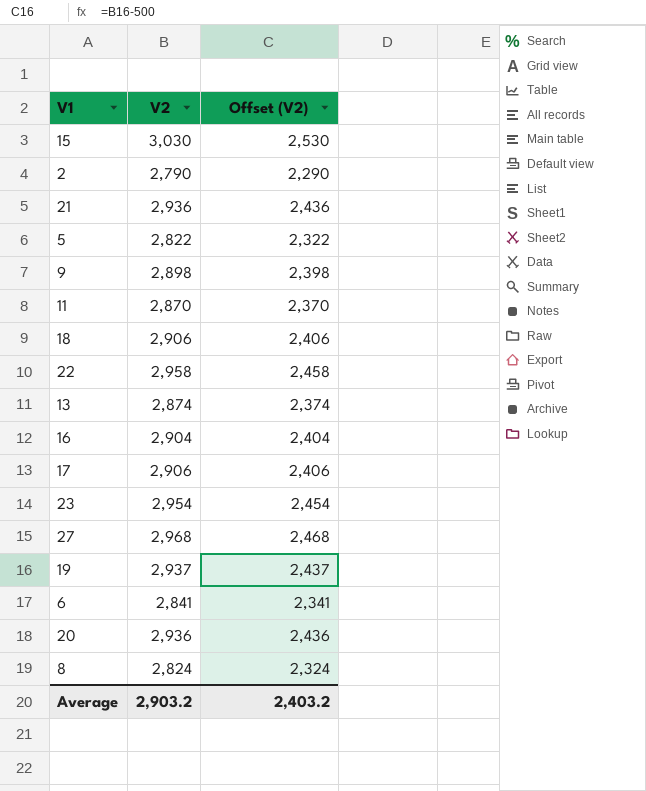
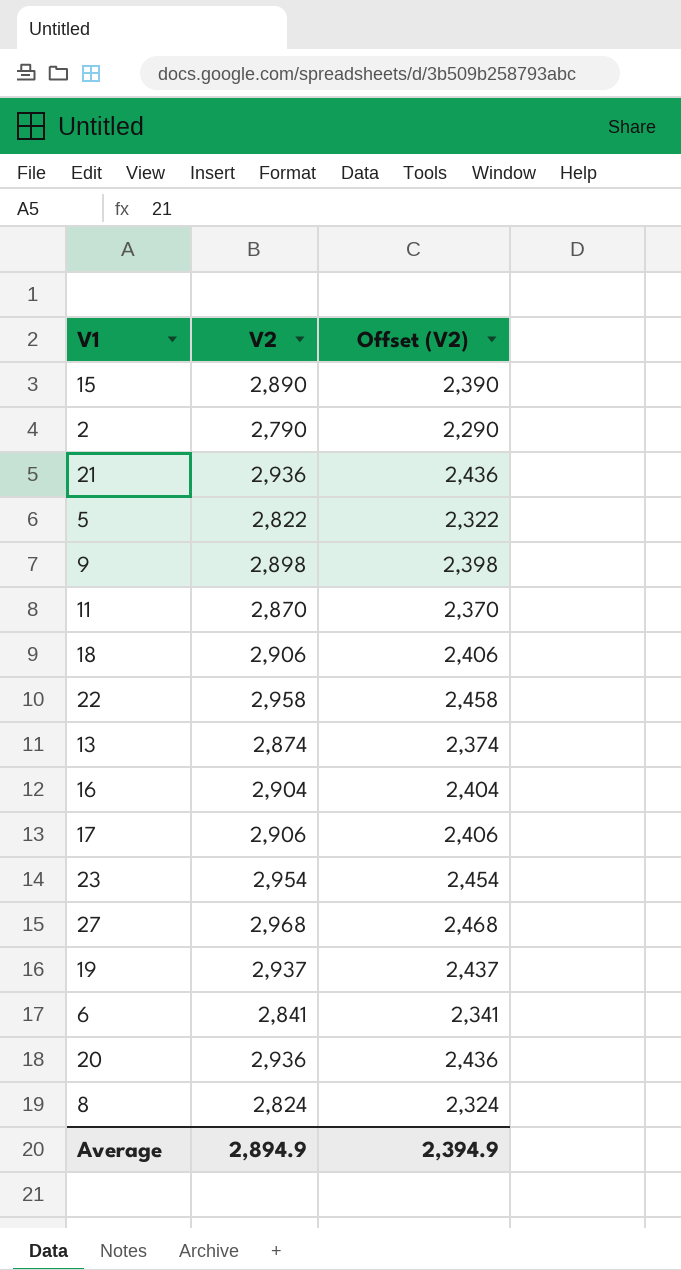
15 | V2: 3,030 -> 2,890
15 | Offset (V2): 2,530 -> 2,390
Average | V2: 2,903.2 -> 2,894.9
Average | Offset (V2): 2,403.2 -> 2,394.9

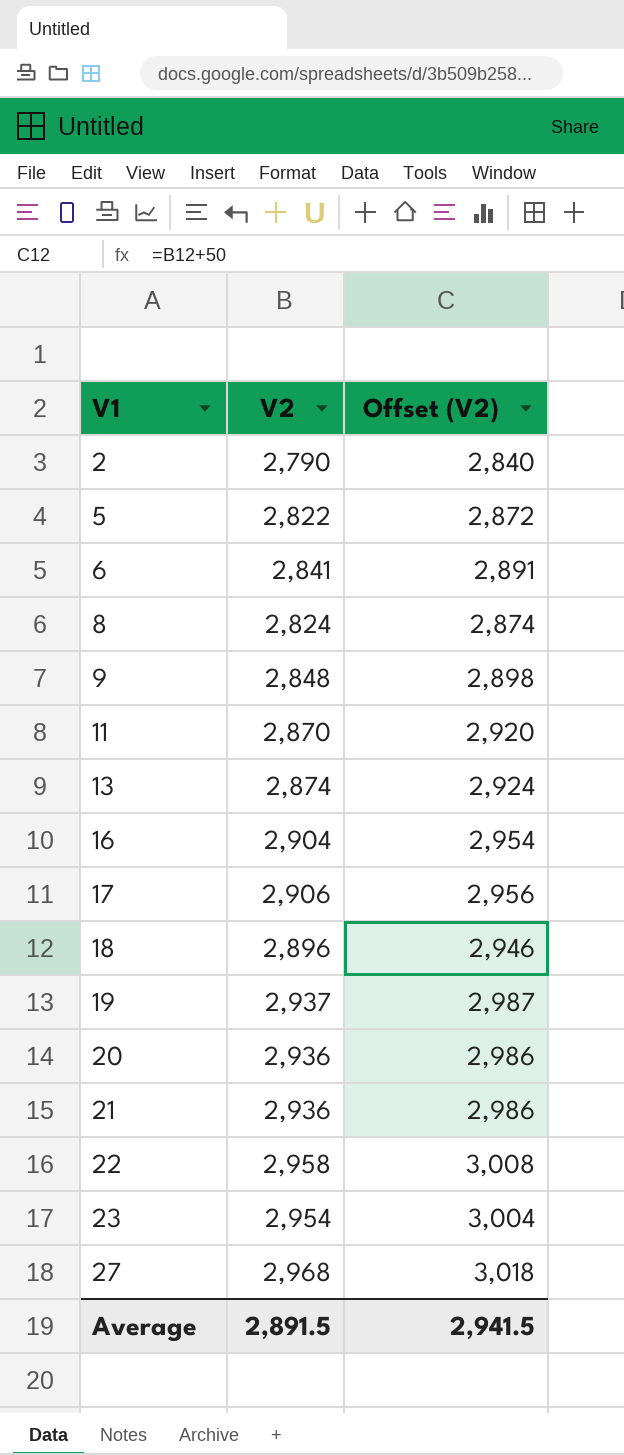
row order: none -> V1 ascending
column Offset (V2) | formula: [V2] - 500 -> [V2] + 50
row 15: 2,890 | 2,390 -> none
9 | V2: 2,898 -> 2,848
18 | V2: 2,906 -> 2,896
Average | V2: 2,894.9 -> 2,891.5
Average | Offset (V2): 2,394.9 -> 2,941.5

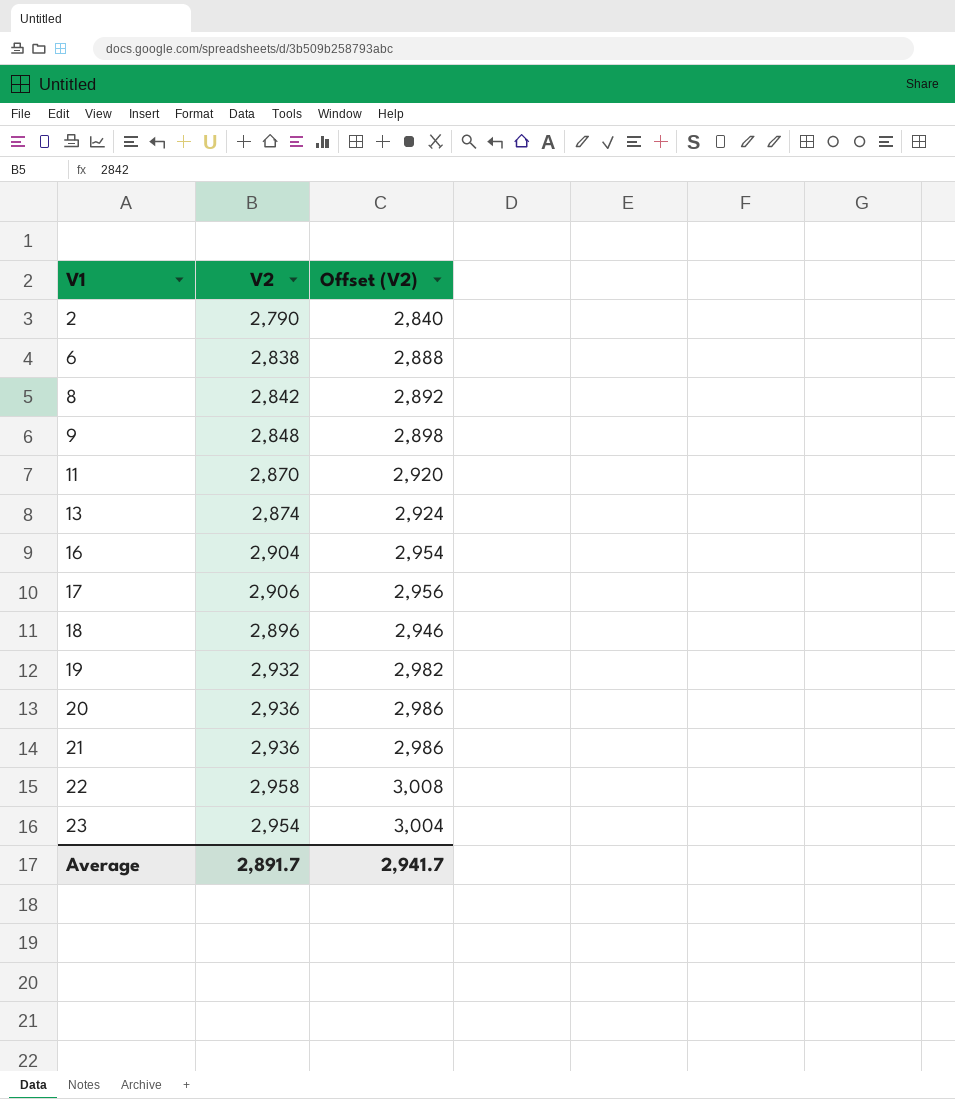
row 5: 2,822 | 2,872 -> none
row 27: 2,968 | 3,018 -> none
6 | V2: 2,841 -> 2,838
6 | Offset (V2): 2,891 -> 2,888
8 | V2: 2,824 -> 2,842
8 | Offset (V2): 2,874 -> 2,892
19 | V2: 2,937 -> 2,932
19 | Offset (V2): 2,987 -> 2,982
Average | V2: 2,891.5 -> 2,891.7
Average | Offset (V2): 2,941.5 -> 2,941.7

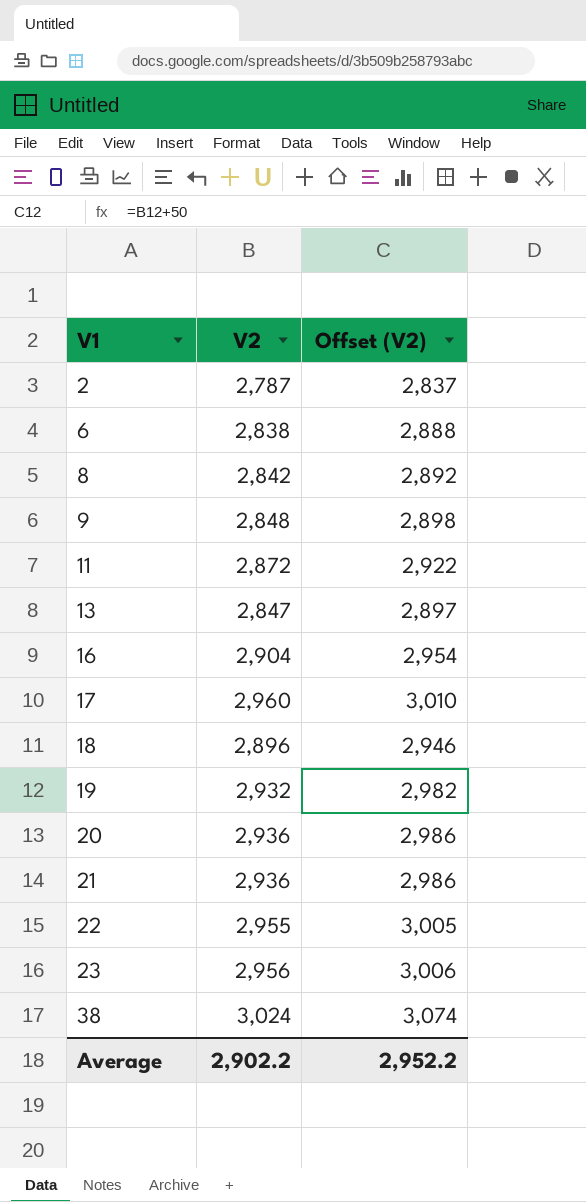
2 | V2: 2,790 -> 2,787
2 | Offset (V2): 2,840 -> 2,837
11 | V2: 2,870 -> 2,872
11 | Offset (V2): 2,920 -> 2,922
13 | V2: 2,874 -> 2,847
13 | Offset (V2): 2,924 -> 2,897
17 | V2: 2,906 -> 2,960
17 | Offset (V2): 2,956 -> 3,010
22 | V2: 2,958 -> 2,955
22 | Offset (V2): 3,008 -> 3,005
23 | V2: 2,954 -> 2,956
23 | Offset (V2): 3,004 -> 3,006
row 38: none -> 3,024 | 3,074
Average | V2: 2,891.7 -> 2,902.2
Average | Offset (V2): 2,941.7 -> 2,952.2

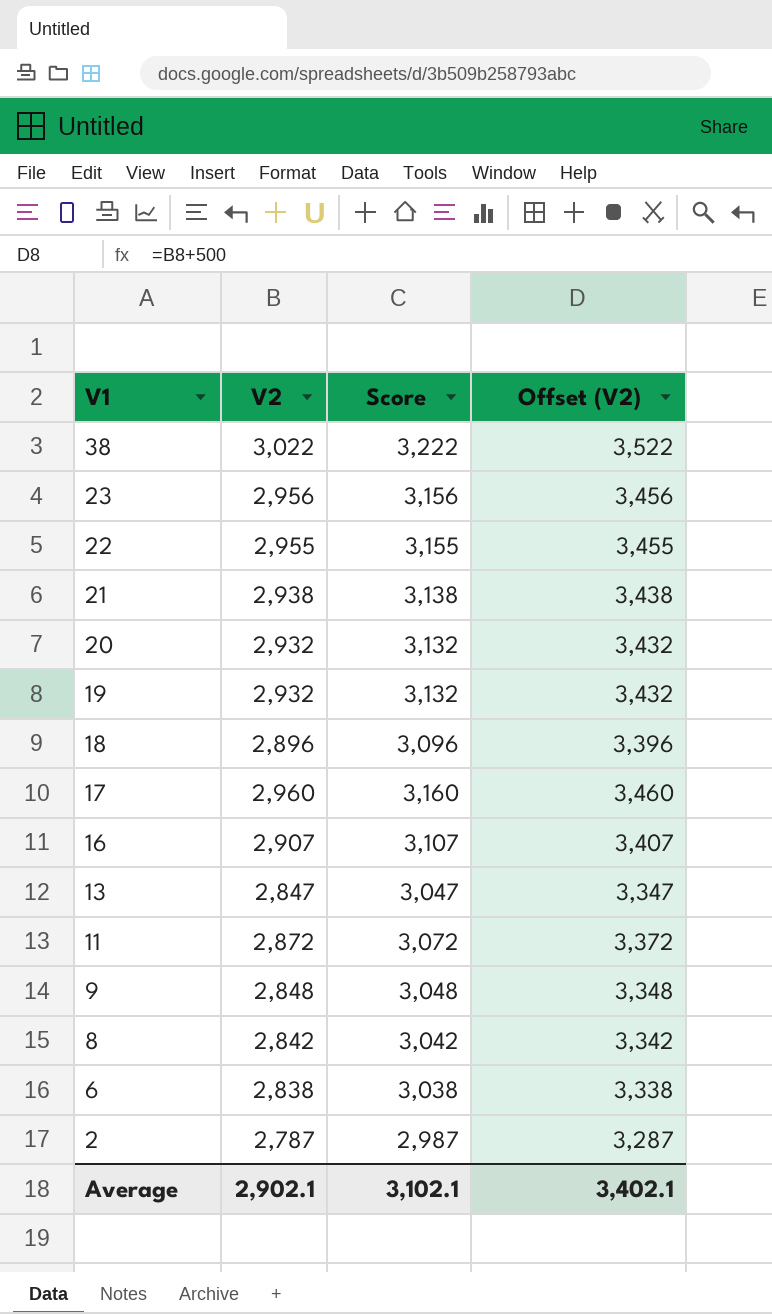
row order: V1 ascending -> V1 descending
column Score | formula: none -> [V2] + 200
column Offset (V2) | formula: [V2] + 50 -> [V2] + 500
38 | V2: 3,024 -> 3,022
21 | V2: 2,936 -> 2,938
20 | V2: 2,936 -> 2,932
16 | V2: 2,904 -> 2,907
Average | V2: 2,902.2 -> 2,902.1
Average | Offset (V2): 2,952.2 -> 3,402.1

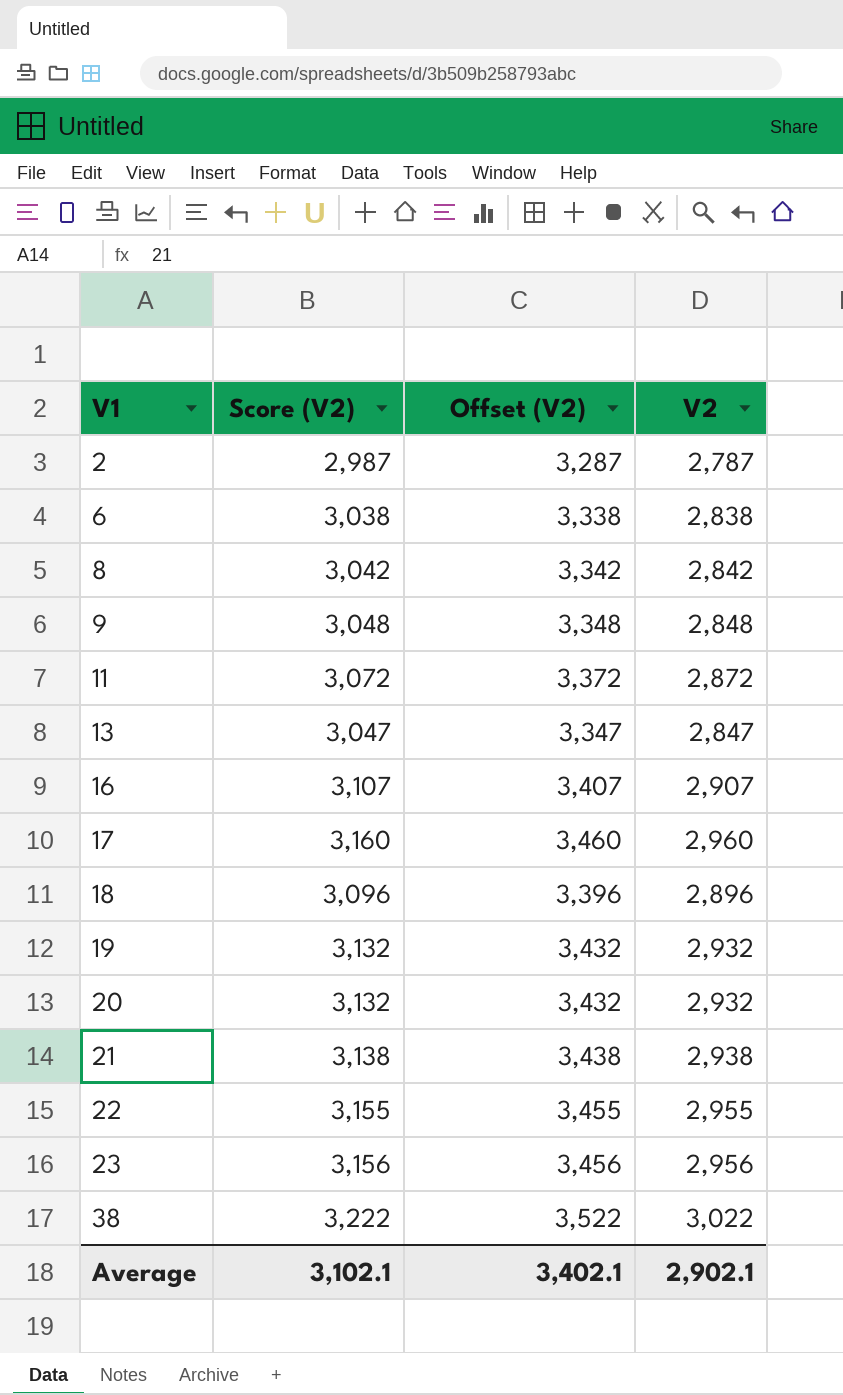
row order: V1 descending -> V1 ascending
column name: Score -> Score (V2)
column V2 | position: 2 -> 4

